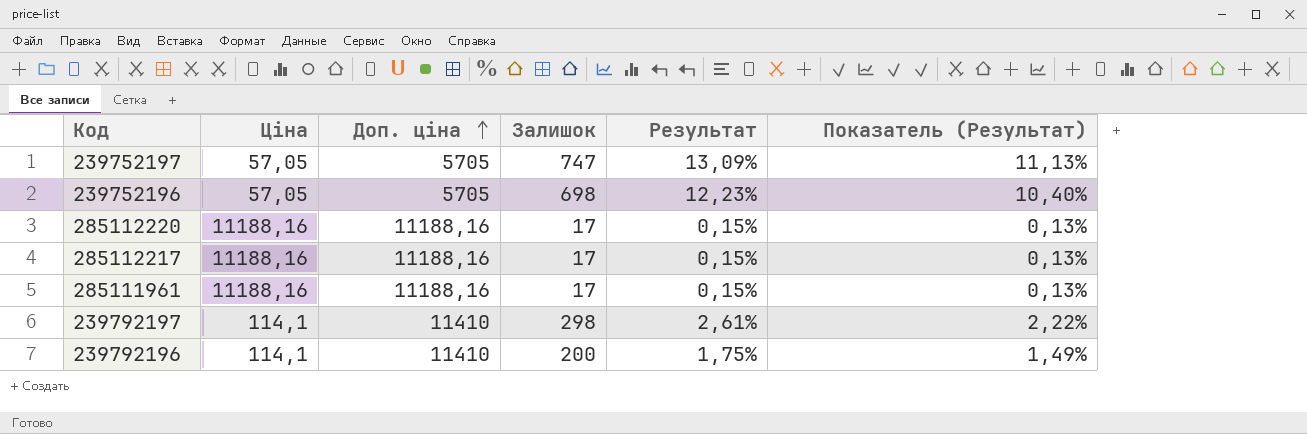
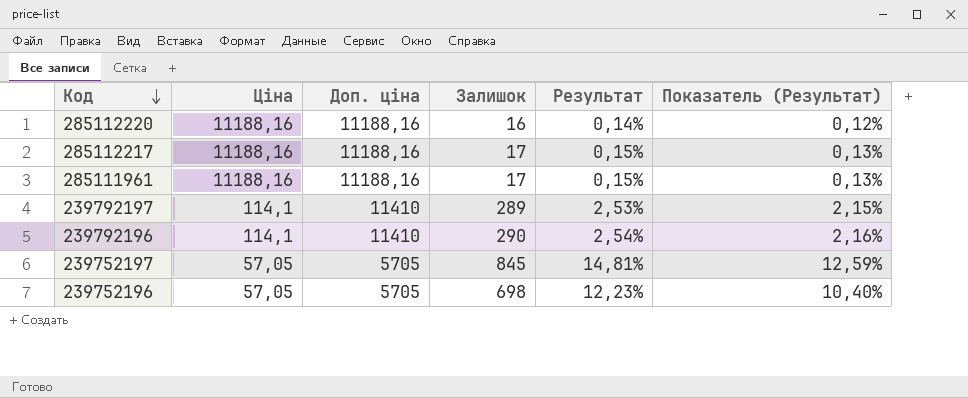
row order: Доп. ціна ascending -> Код descending
285112220 | Залишок: 17 -> 16
285112220 | Результат: 0,15% -> 0,14%
285112220 | Показатель (Результат): 0,13% -> 0,12%
239792197 | Залишок: 298 -> 289
239792197 | Результат: 2,61% -> 2,53%
239792197 | Показатель (Результат): 2,22% -> 2,15%
239792196 | Залишок: 200 -> 290
239792196 | Результат: 1,75% -> 2,54%
239792196 | Показатель (Результат): 1,49% -> 2,16%
239752197 | Залишок: 747 -> 845
239752197 | Результат: 13,09% -> 14,81%
239752197 | Показатель (Результат): 11,13% -> 12,59%

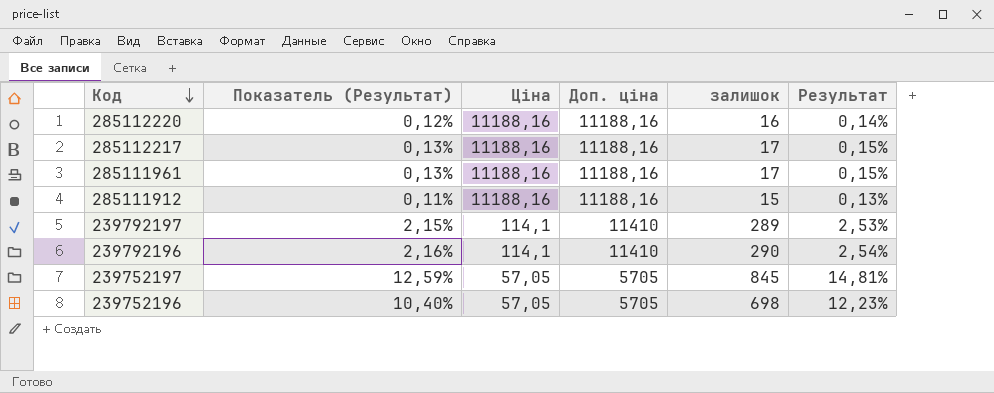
column Показатель (Результат) | position: 6 -> 2
column name: Залишок -> залишок
row 285111912: none -> 0,11% | 11188,16 | 11188,16 | 15 | 0,13%

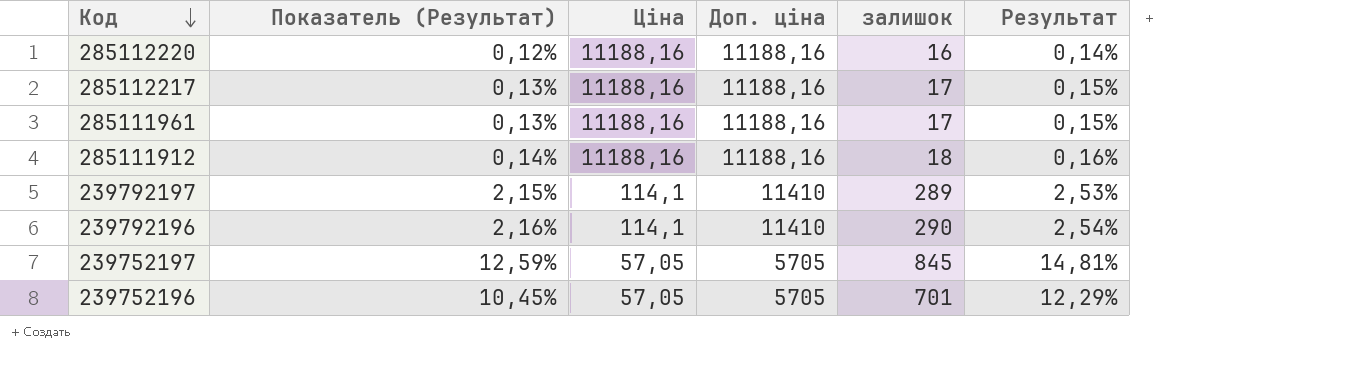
285111912 | Показатель (Результат): 0,11% -> 0,14%
285111912 | залишок: 15 -> 18
285111912 | Результат: 0,13% -> 0,16%
239752196 | Показатель (Результат): 10,40% -> 10,45%
239752196 | залишок: 698 -> 701
239752196 | Результат: 12,23% -> 12,29%

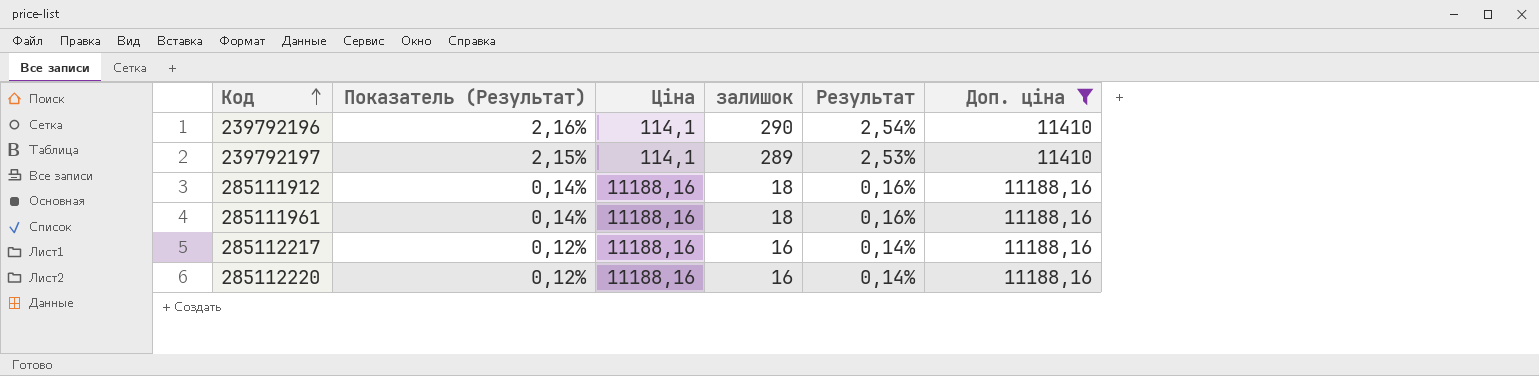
filter: none -> Доп. ціна != 5705
row order: Код descending -> Код ascending
column Доп. ціна | position: 4 -> 6
285111961 | Показатель (Результат): 0,13% -> 0,14%
285111961 | залишок: 17 -> 18
285111961 | Результат: 0,15% -> 0,16%
285112217 | Показатель (Результат): 0,13% -> 0,12%
285112217 | залишок: 17 -> 16
285112217 | Результат: 0,15% -> 0,14%

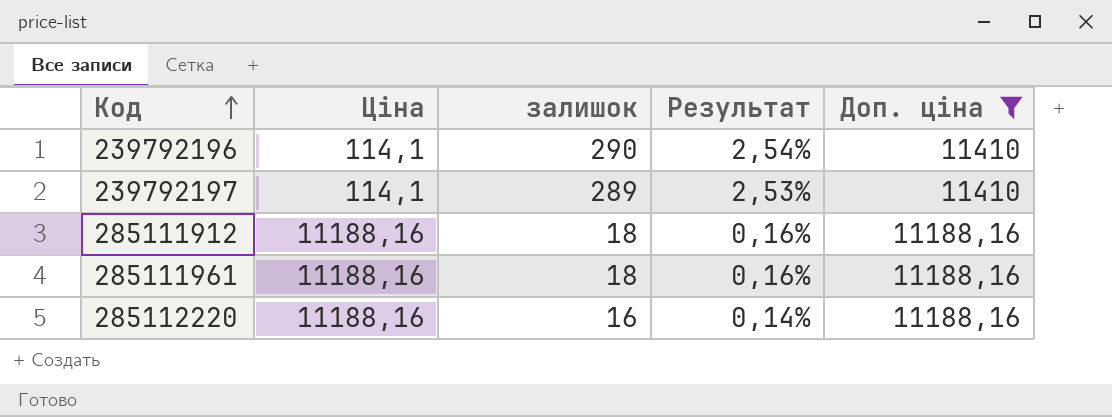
column Показатель (Результат) | formula: [Результат] * 0,85 -> none
row 285112217: 0,12% | 11188,16 | 16 | 0,14% | 11188,16 -> none

